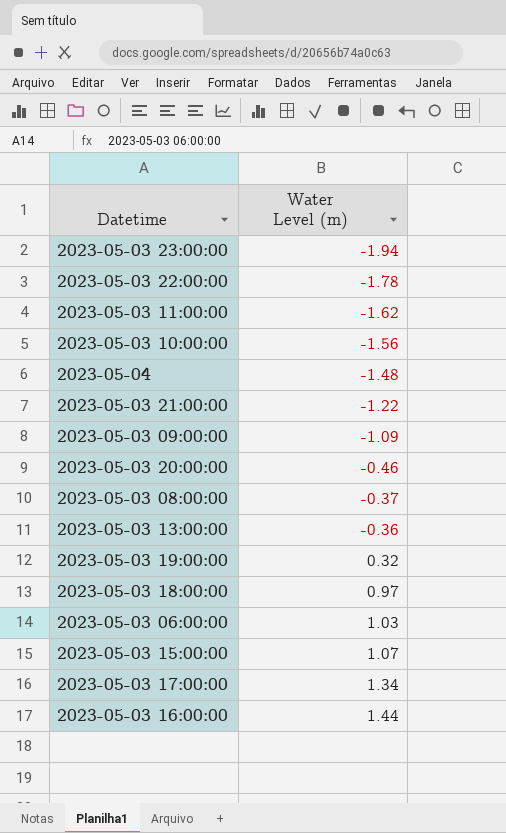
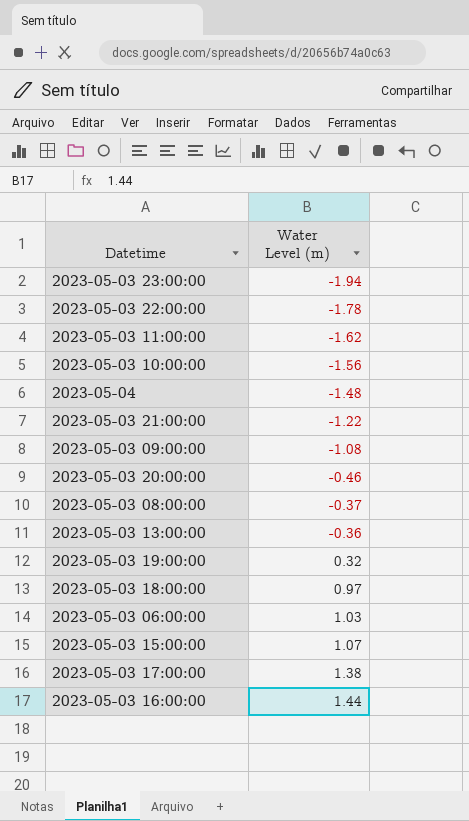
2023-05-03 09:00:00 | Water Level (m): -1.09 -> -1.08
2023-05-03 17:00:00 | Water Level (m): 1.34 -> 1.38

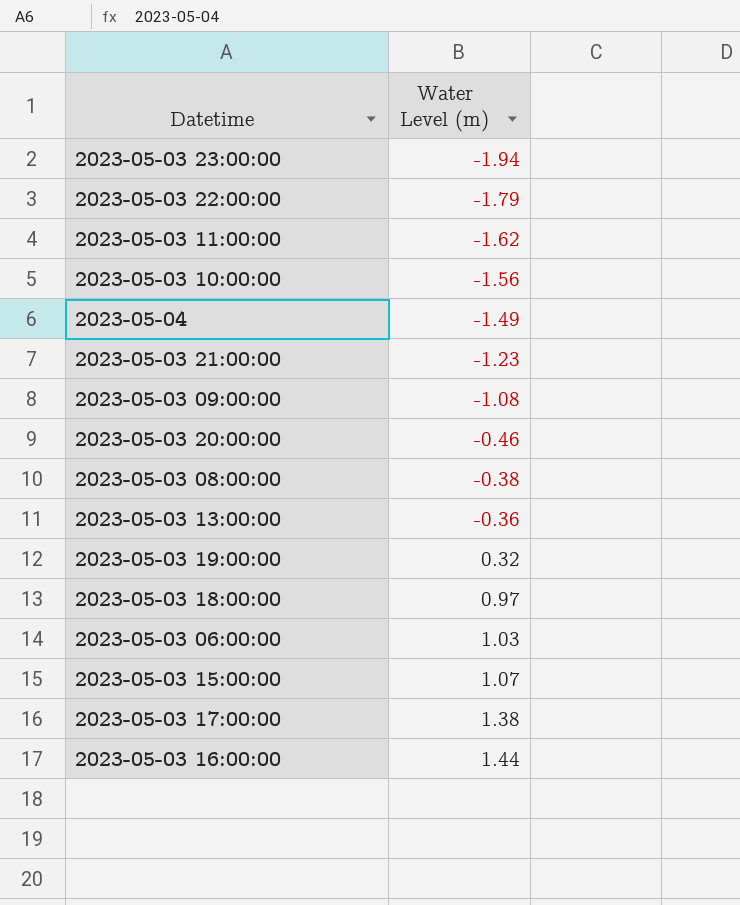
2023-05-03 22:00:00 | Water Level (m): -1.78 -> -1.79
2023-05-04 | Water Level (m): -1.48 -> -1.49
2023-05-03 21:00:00 | Water Level (m): -1.22 -> -1.23
2023-05-03 08:00:00 | Water Level (m): -0.37 -> -0.38

